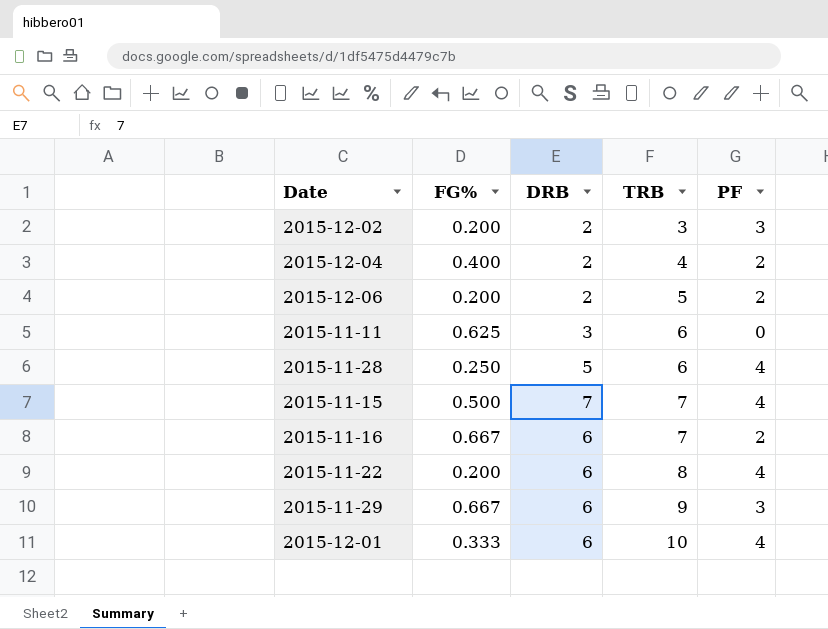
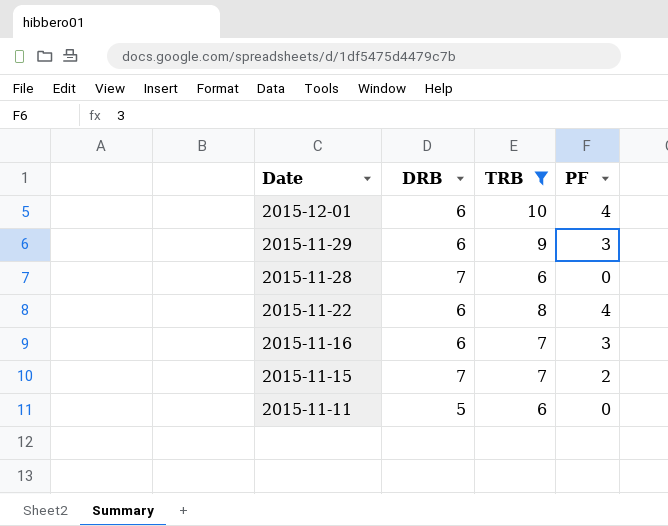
filter: none -> TRB >= 6
row order: TRB ascending -> Date descending
column FG% | position: 2 -> none
2015-11-28 | DRB: 5 -> 7
2015-11-28 | PF: 4 -> 0
2015-11-16 | PF: 2 -> 3
2015-11-15 | PF: 4 -> 2
2015-11-11 | DRB: 3 -> 5

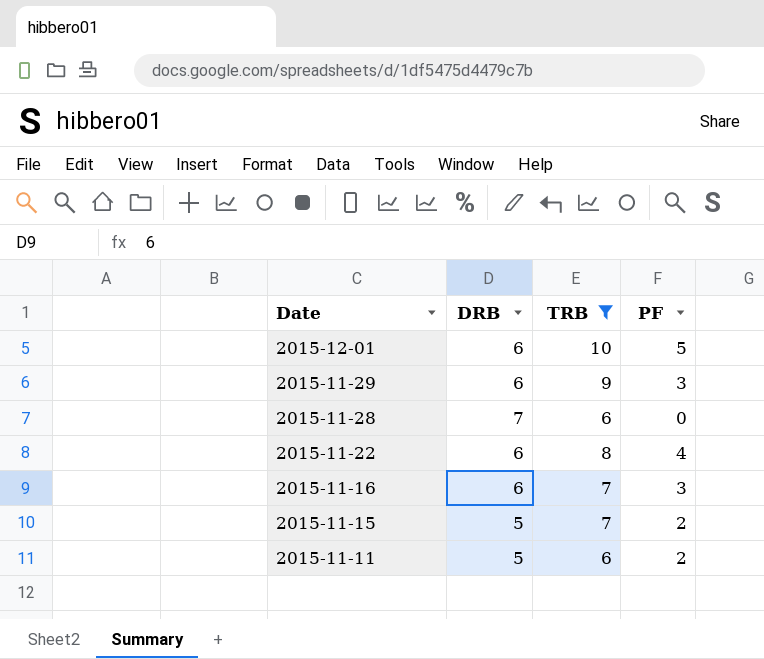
2015-12-01 | PF: 4 -> 5
2015-11-15 | DRB: 7 -> 5
2015-11-11 | PF: 0 -> 2

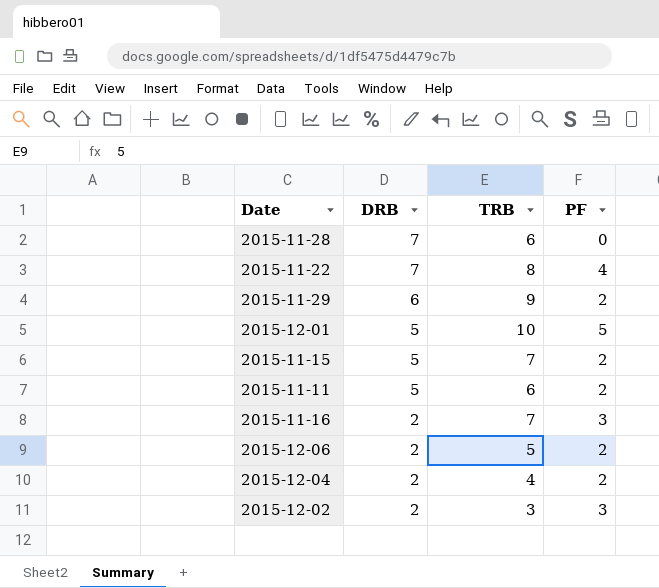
filter: TRB >= 6 -> none
row order: Date descending -> DRB descending
2015-11-22 | DRB: 6 -> 7
2015-11-29 | PF: 3 -> 2
2015-12-01 | DRB: 6 -> 5
2015-11-16 | DRB: 6 -> 2

